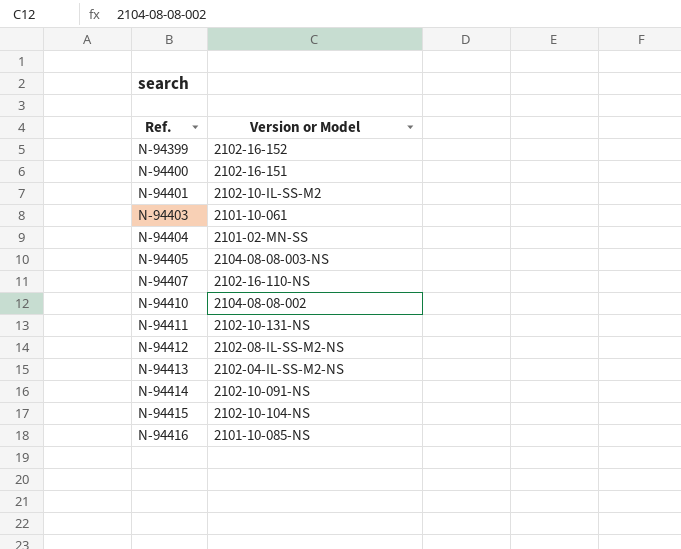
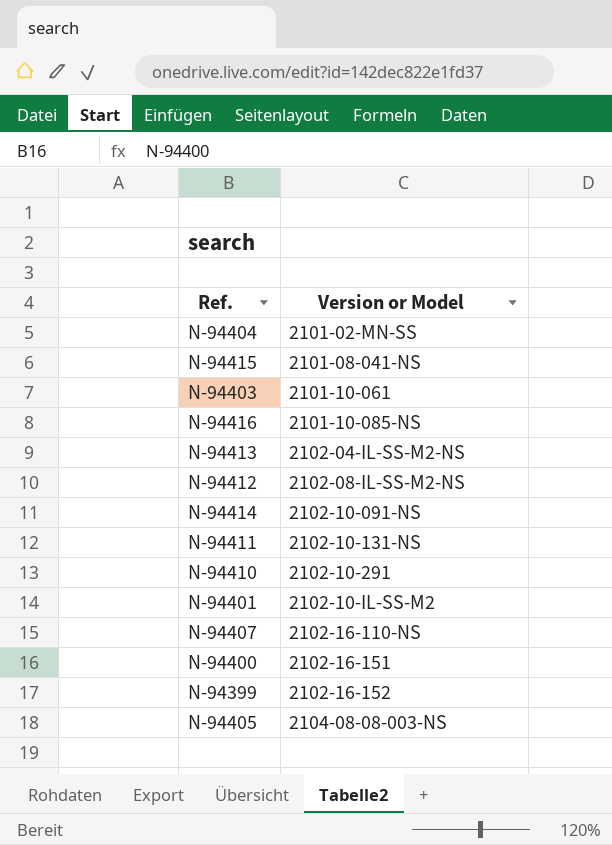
row order: Ref. ascending -> Version or Model ascending
N-94415 | Version or Model: 2102-10-104-NS -> 2101-08-041-NS
N-94410 | Version or Model: 2104-08-08-002 -> 2102-10-291

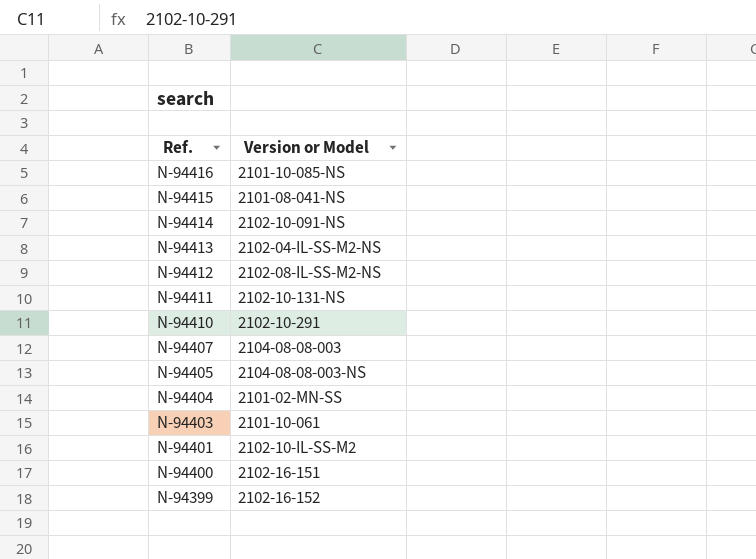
row order: Version or Model ascending -> Ref. descending
N-94407 | Version or Model: 2102-16-110-NS -> 2104-08-08-003

